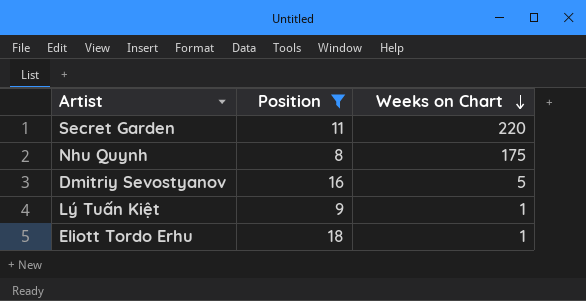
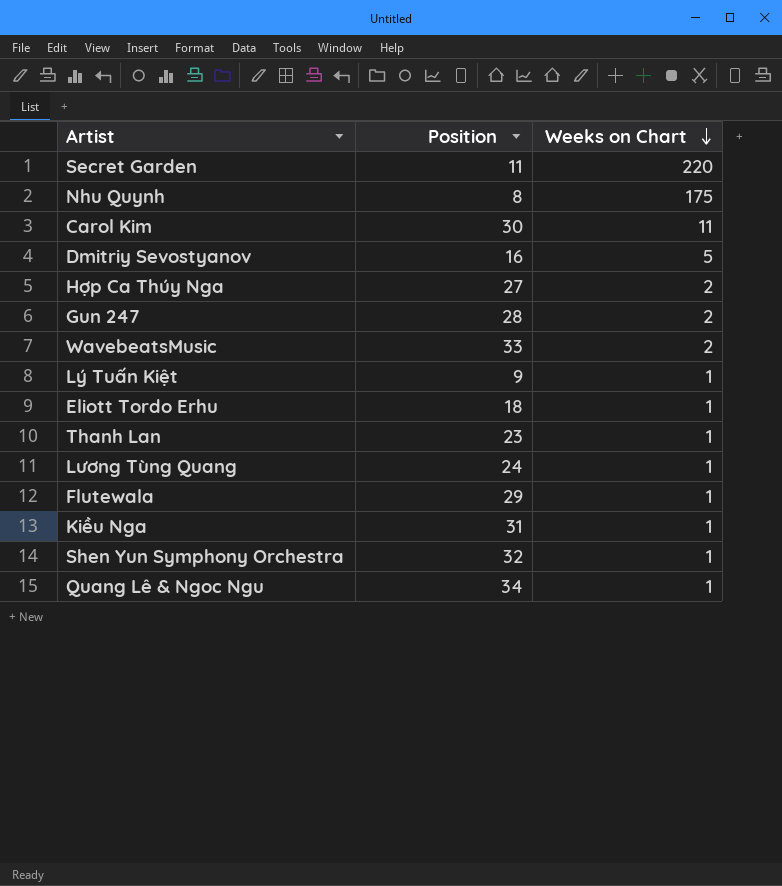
filter: Position <= 18 -> none

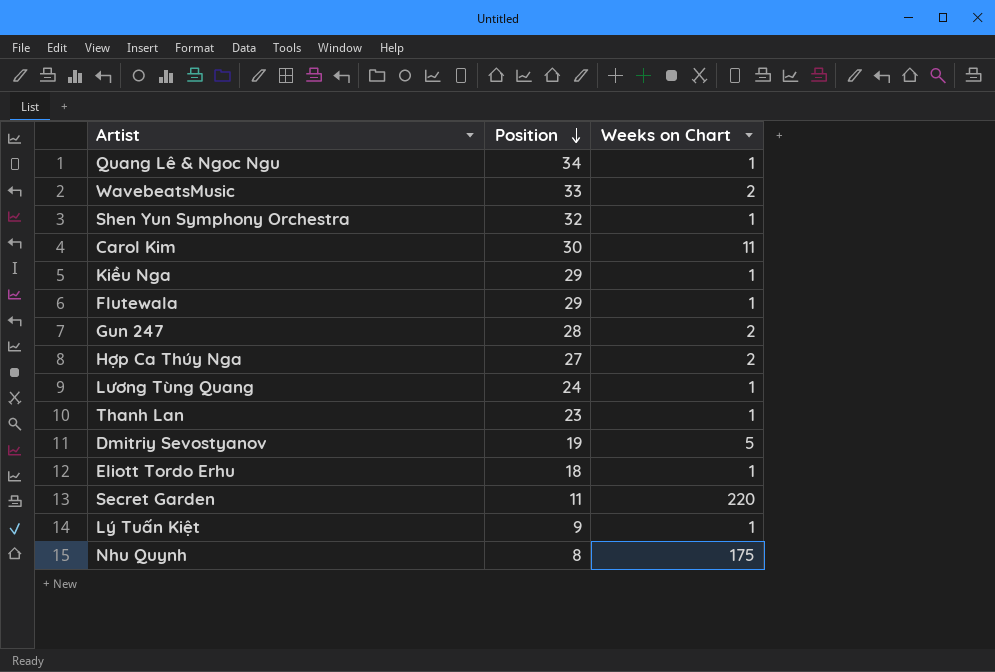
row order: Weeks on Chart descending -> Position descending
Kiều Nga | Position: 31 -> 29
Dmitriy Sevostyanov | Position: 16 -> 19

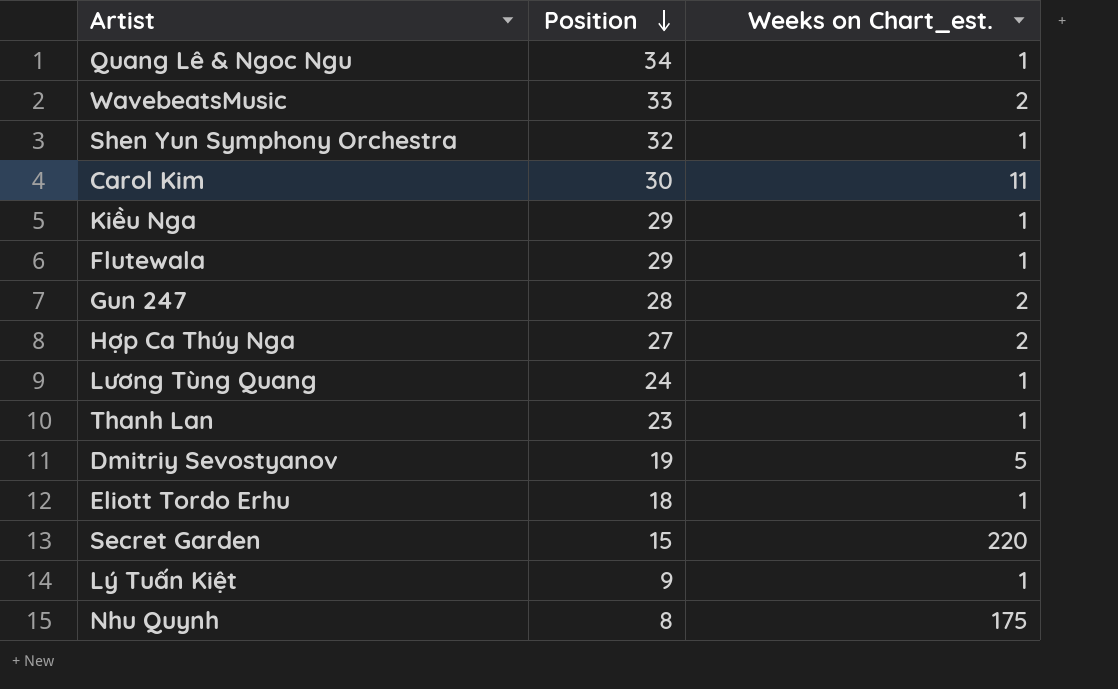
column name: Weeks on Chart -> Weeks on Chart_est.
Secret Garden | Position: 11 -> 15

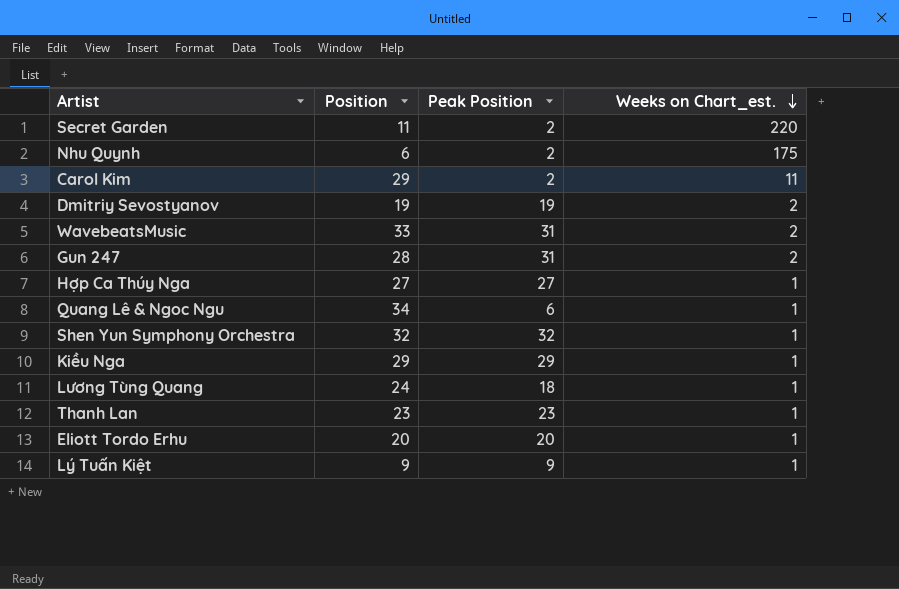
row order: Position descending -> Weeks on Chart_est. descending
column Peak Position | position: none -> 3
row Flutewala: 29 | 1 -> none
Secret Garden | Position: 15 -> 11
Nhu Quynh | Position: 8 -> 6
Carol Kim | Position: 30 -> 29
Dmitriy Sevostyanov | Weeks on Chart_est.: 5 -> 2
Hợp Ca Thúy Nga | Weeks on Chart_est.: 2 -> 1
Eliott Tordo Erhu | Position: 18 -> 20

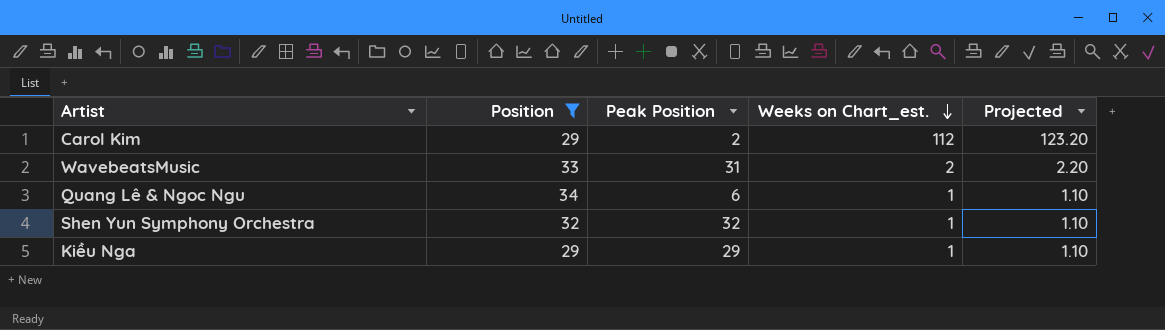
filter: none -> Position >= 29
column Projected | formula: none -> [Weeks on Chart_est.] * 1.1
Carol Kim | Weeks on Chart_est.: 11 -> 112

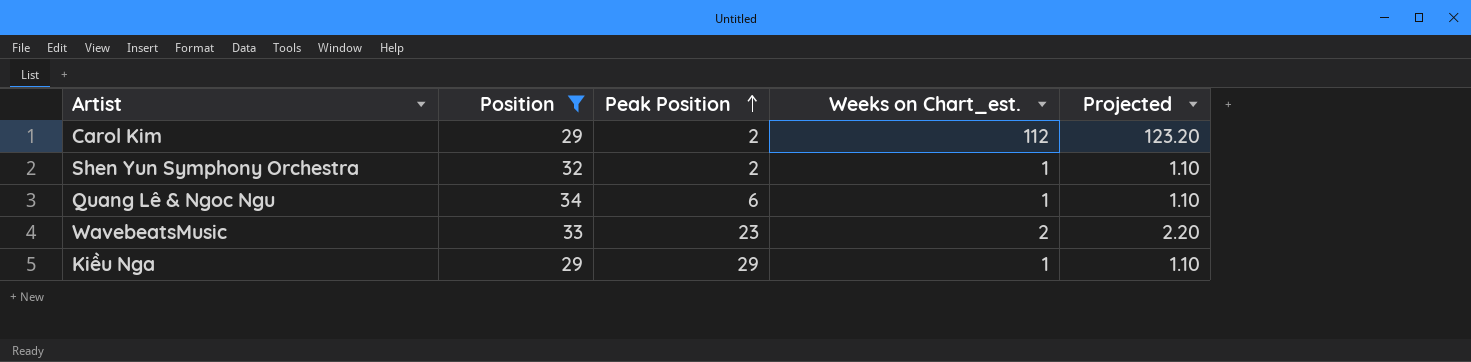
row order: Weeks on Chart_est. descending -> Peak Position ascending
Shen Yun Symphony Orchestra | Peak Position: 32 -> 2
WavebeatsMusic | Peak Position: 31 -> 23

